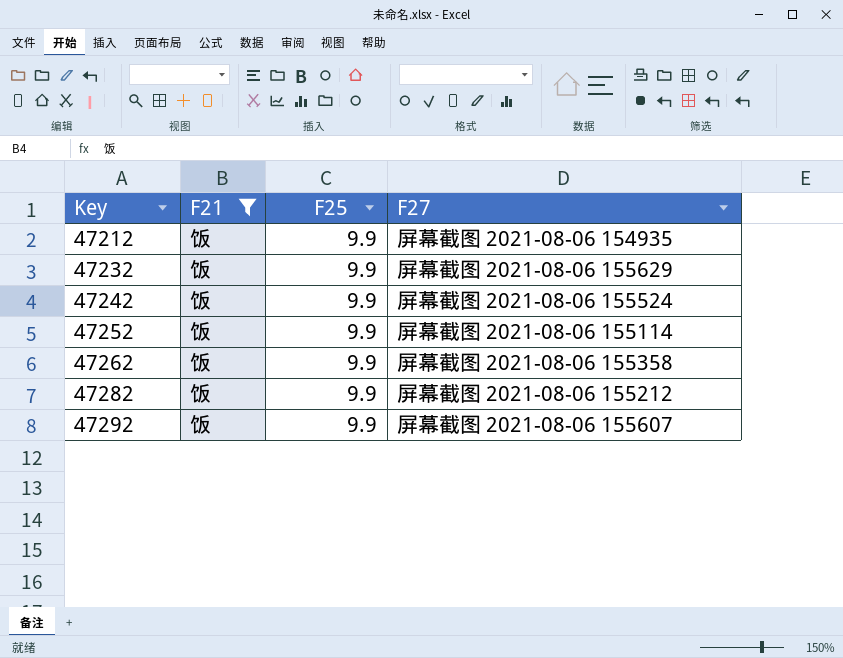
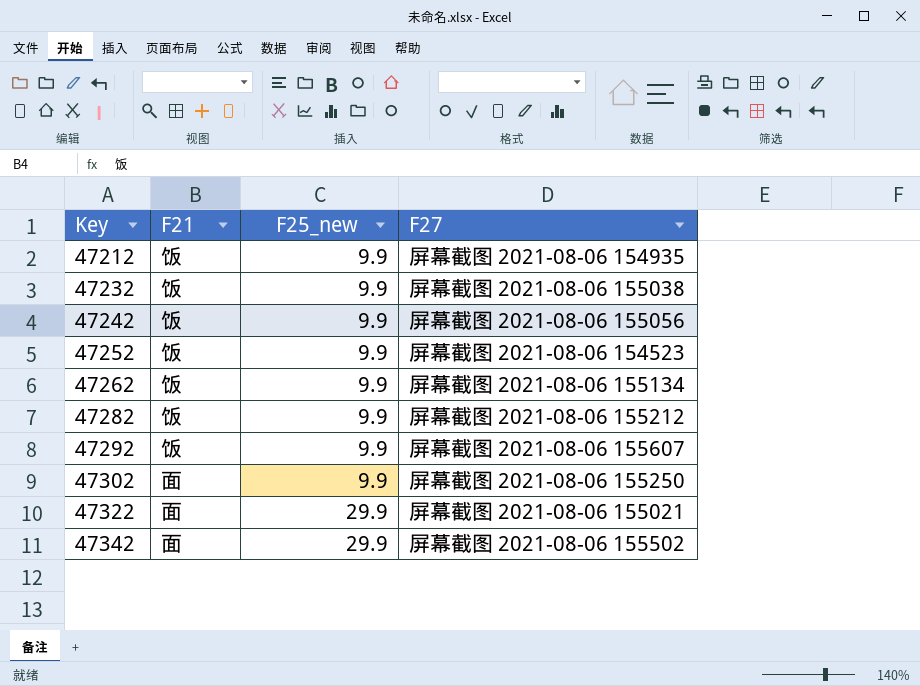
filter: F21 = 饭 -> none
column name: F25 -> F25_new
47232 | F27: 屏幕截图 2021-08-06 155629 -> 屏幕截图 2021-08-06 155038
47242 | F27: 屏幕截图 2021-08-06 155524 -> 屏幕截图 2021-08-06 155056
47252 | F27: 屏幕截图 2021-08-06 155114 -> 屏幕截图 2021-08-06 154523
47262 | F27: 屏幕截图 2021-08-06 155358 -> 屏幕截图 2021-08-06 155134

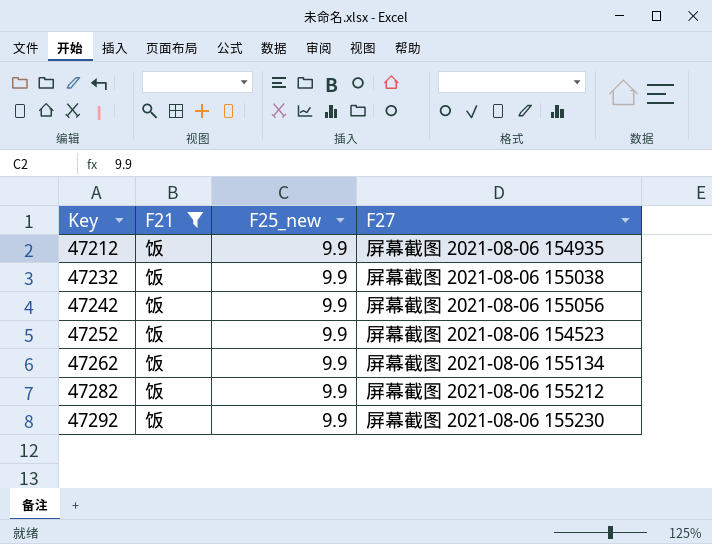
filter: none -> F21 = 饭
47292 | F27: 屏幕截图 2021-08-06 155607 -> 屏幕截图 2021-08-06 155230

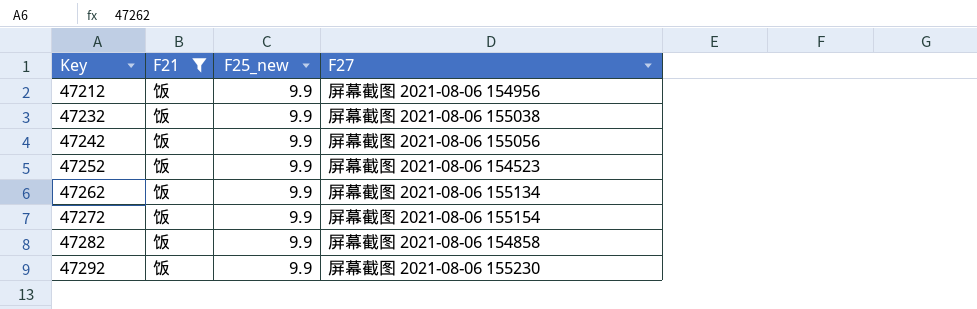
47212 | F27: 屏幕截图 2021-08-06 154935 -> 屏幕截图 2021-08-06 154956
row 47272: none -> 饭 | 9.9 | 屏幕截图 2021-08-06 155154
47282 | F27: 屏幕截图 2021-08-06 155212 -> 屏幕截图 2021-08-06 154858

